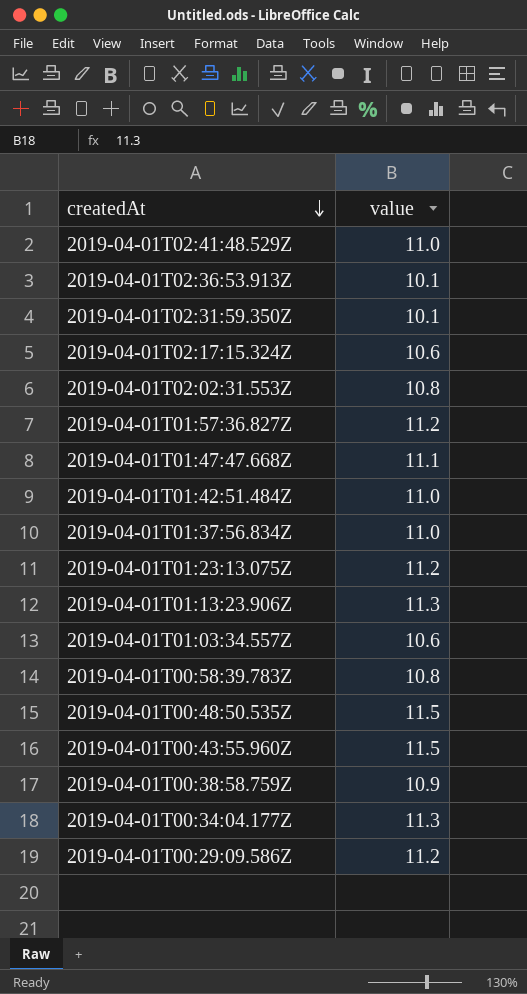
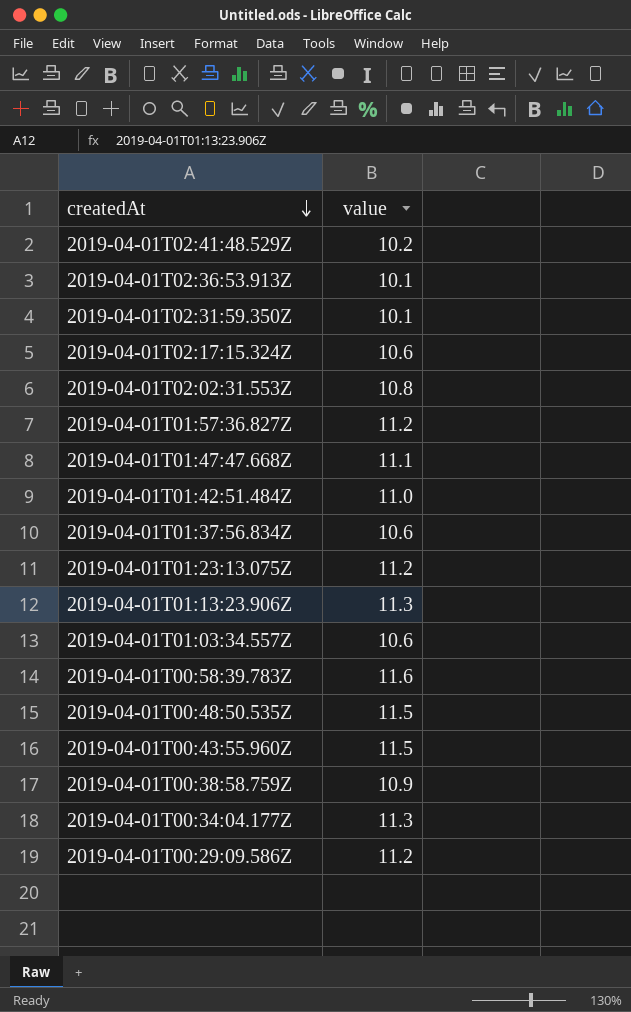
2019-04-01T02:41:48.529Z | value: 11.0 -> 10.2
2019-04-01T01:37:56.834Z | value: 11.0 -> 10.6
2019-04-01T00:58:39.783Z | value: 10.8 -> 11.6

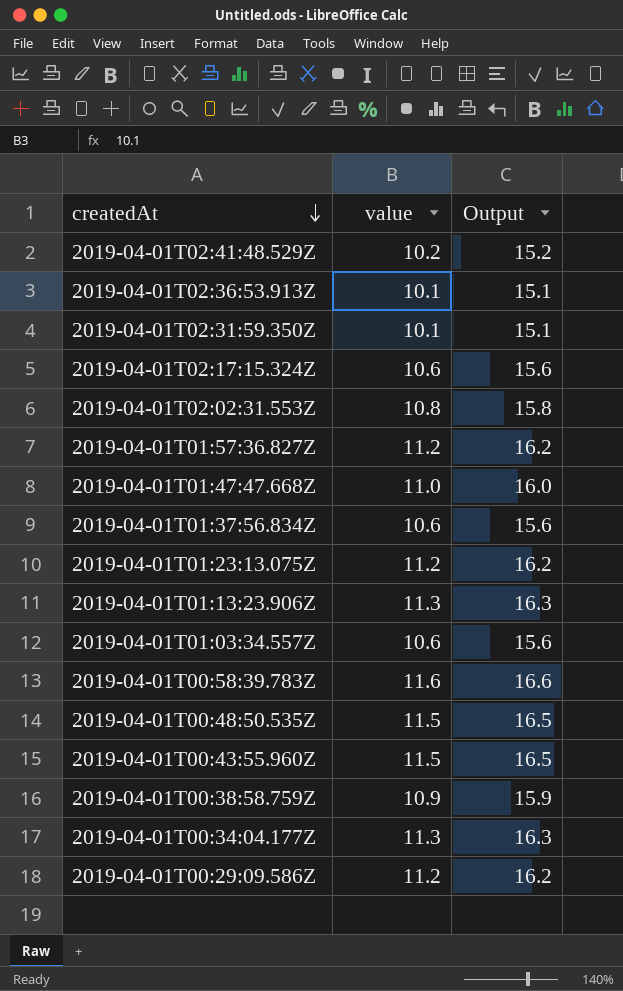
column Output | formula: none -> [value] + 5
row 2019-04-01T01:42:51.484Z: 11.0 -> none
2019-04-01T01:47:47.668Z | value: 11.1 -> 11.0

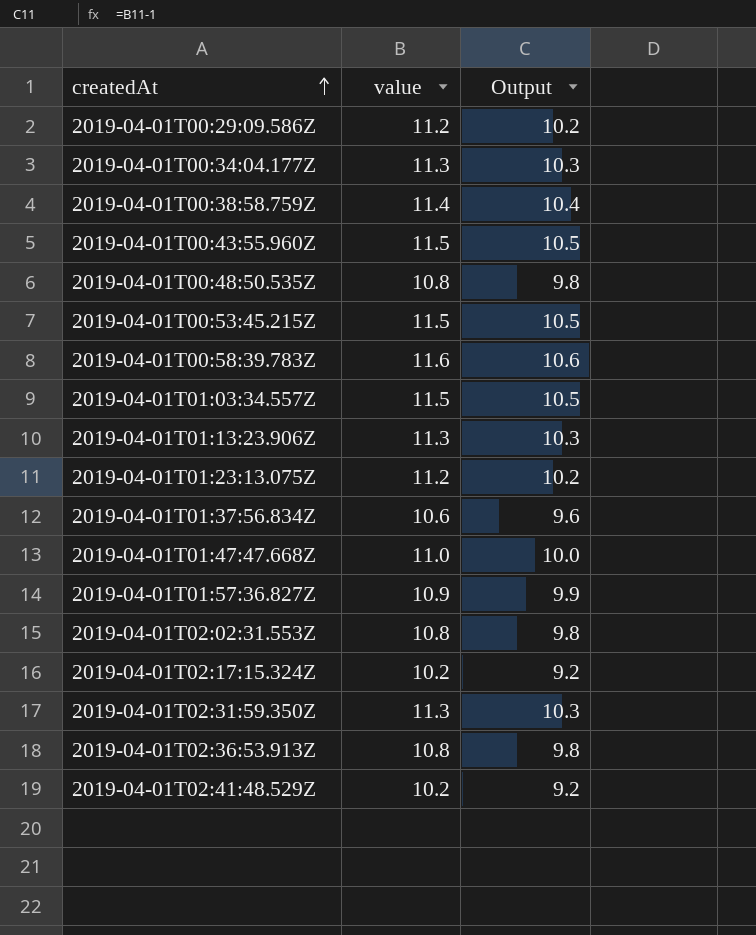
row order: createdAt descending -> createdAt ascending
column Output | formula: [value] + 5 -> [value] - 1
2019-04-01T00:38:58.759Z | value: 10.9 -> 11.4
2019-04-01T00:48:50.535Z | value: 11.5 -> 10.8
row 2019-04-01T00:53:45.215Z: none -> 11.5 | 10.5
2019-04-01T01:03:34.557Z | value: 10.6 -> 11.5
2019-04-01T01:57:36.827Z | value: 11.2 -> 10.9
2019-04-01T02:17:15.324Z | value: 10.6 -> 10.2
2019-04-01T02:31:59.350Z | value: 10.1 -> 11.3
2019-04-01T02:36:53.913Z | value: 10.1 -> 10.8

